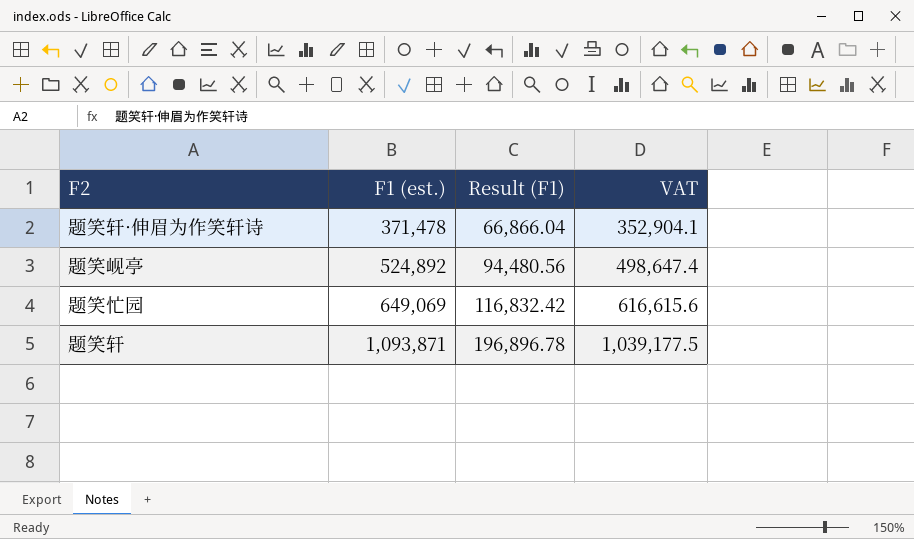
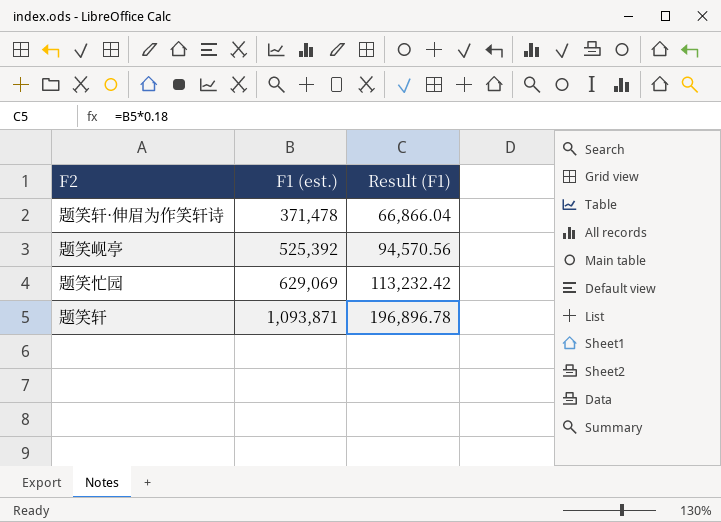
column VAT | formula: [F1 (est.)] * 0.95 -> none
题笑岘亭 | F1 (est.): 524,892 -> 525,392
题笑岘亭 | Result (F1): 94,480.56 -> 94,570.56
题笑忙园 | F1 (est.): 649,069 -> 629,069
题笑忙园 | Result (F1): 116,832.42 -> 113,232.42

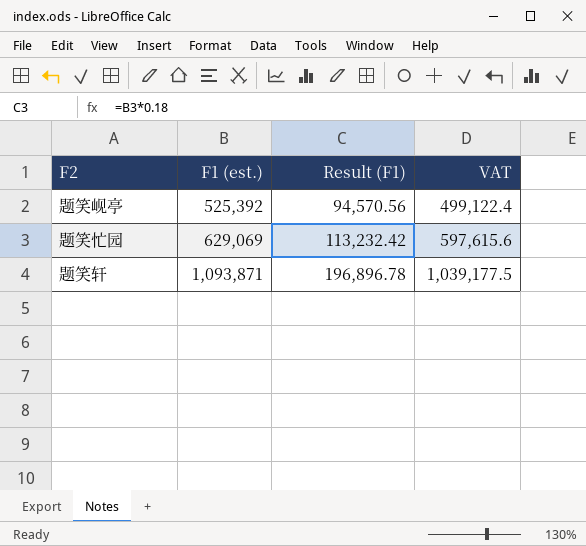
column VAT | formula: none -> [F1 (est.)] * 0.95
row 题笑轩·伸眉为作笑轩诗: 371,478 | 66,866.04 -> none

